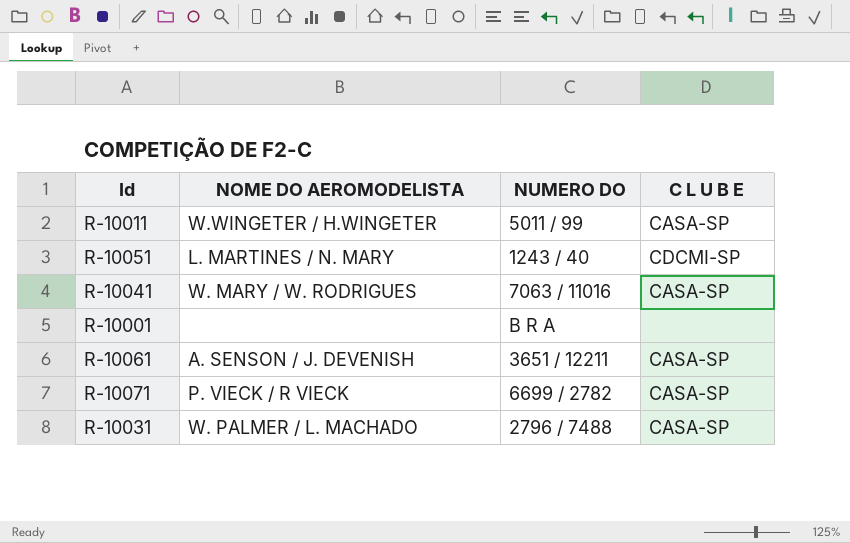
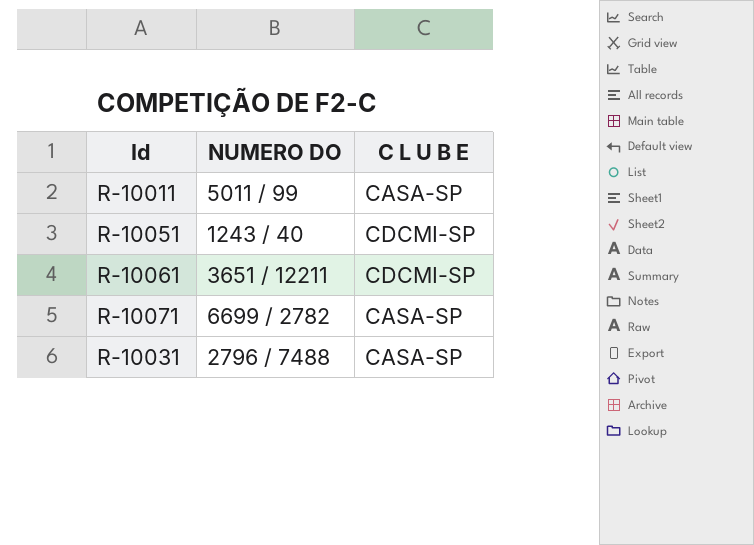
column NOME DO AEROMODELISTA | position: 2 -> none
row R-10041: W. MARY / W. RODRIGUES | 7063 / 11016 | CASA-SP -> none
row R-10001: none | B R A | none -> none
R-10061 | C L U B E: CASA-SP -> CDCMI-SP

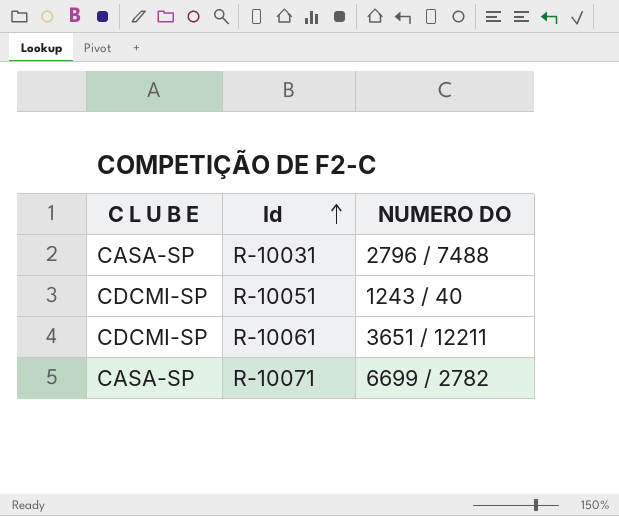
row order: none -> Id ascending
column C L U B E | position: 3 -> 1
row R-10011: 5011 / 99 | CASA-SP -> none

